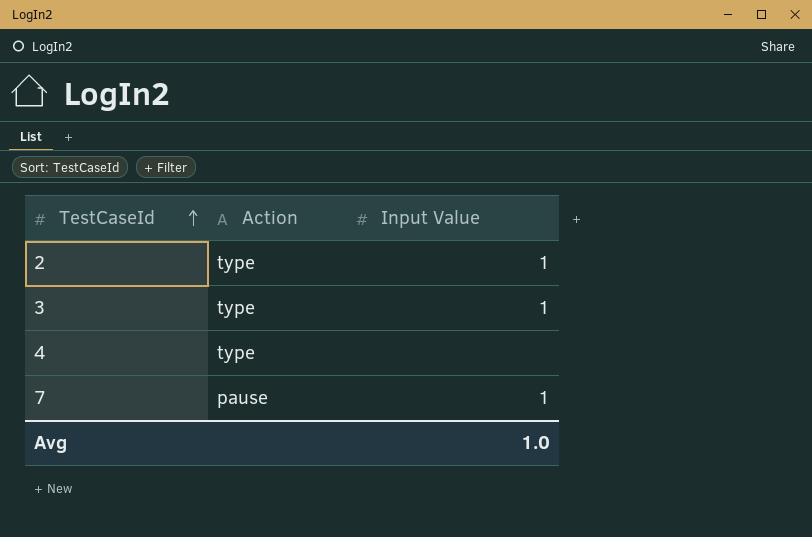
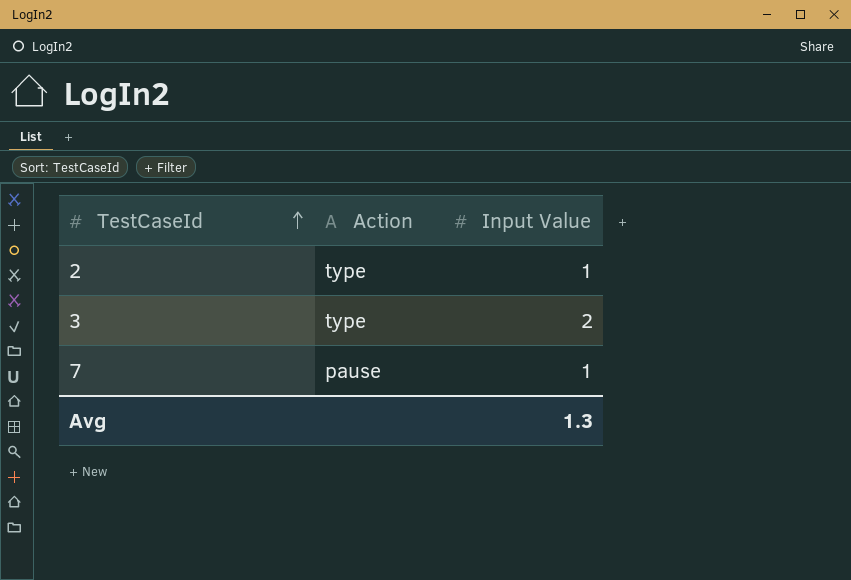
row 4: type | none -> none
3 | Input Value: 1 -> 2
Avg | Input Value: 1.0 -> 1.3

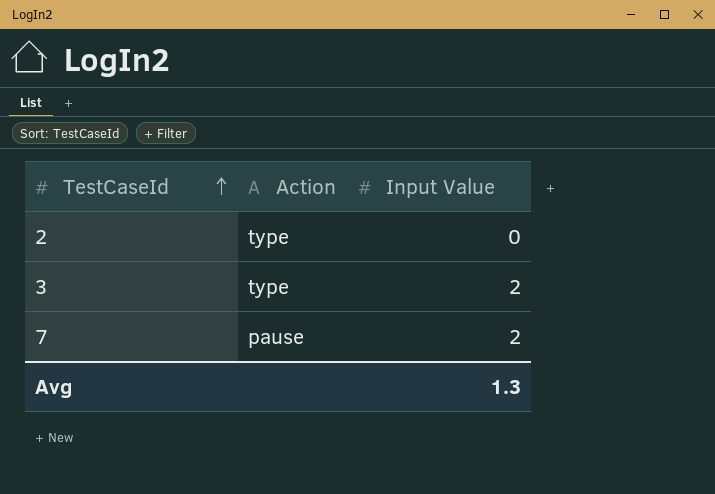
2 | Input Value: 1 -> 0
7 | Input Value: 1 -> 2

